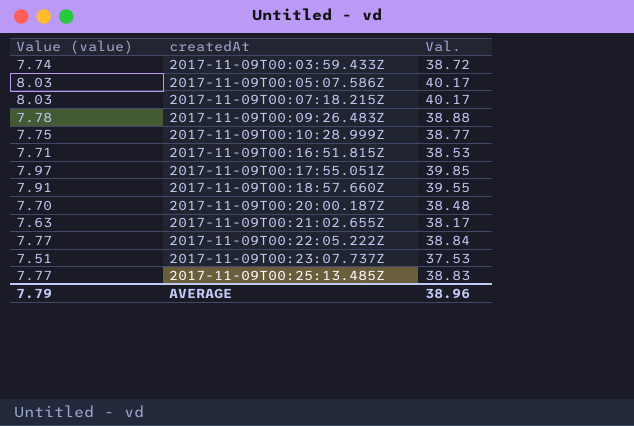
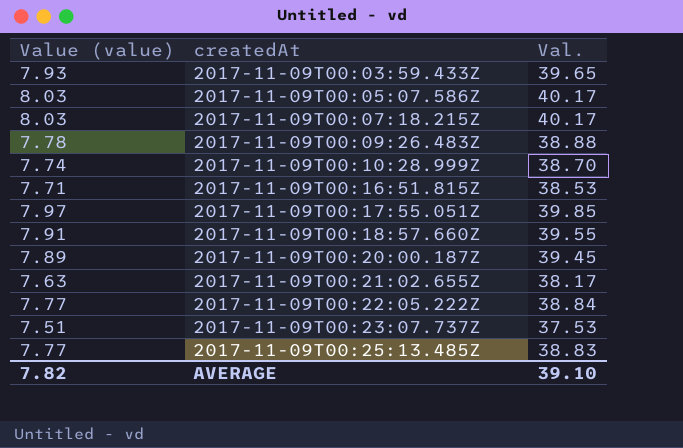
2017-11-09T00:03:59.433Z | Value (value): 7.74 -> 7.93
2017-11-09T00:03:59.433Z | Val.: 38.72 -> 39.65
2017-11-09T00:10:28.999Z | Value (value): 7.75 -> 7.74
2017-11-09T00:10:28.999Z | Val.: 38.77 -> 38.70
2017-11-09T00:20:00.187Z | Value (value): 7.70 -> 7.89
2017-11-09T00:20:00.187Z | Val.: 38.48 -> 39.45
AVERAGE | Value (value): 7.79 -> 7.82
AVERAGE | Val.: 38.96 -> 39.10

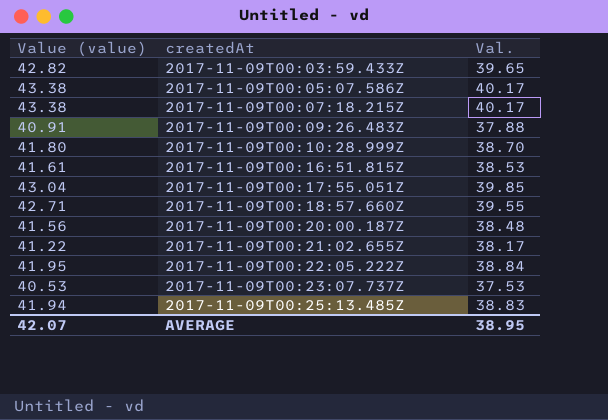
column Value (value) | formula: [Val.] * 0.2 -> [Val.] * 1.08
2017-11-09T00:09:26.483Z | Val.: 38.88 -> 37.88
2017-11-09T00:20:00.187Z | Val.: 39.45 -> 38.48
AVERAGE | Value (value): 7.82 -> 42.07
AVERAGE | Val.: 39.10 -> 38.95

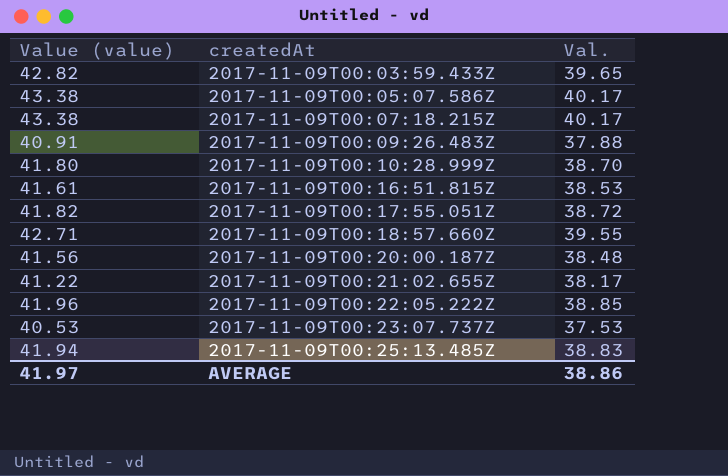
2017-11-09T00:17:55.051Z | Value (value): 43.04 -> 41.82
2017-11-09T00:17:55.051Z | Val.: 39.85 -> 38.72
2017-11-09T00:22:05.222Z | Value (value): 41.95 -> 41.96
2017-11-09T00:22:05.222Z | Val.: 38.84 -> 38.85
AVERAGE | Value (value): 42.07 -> 41.97
AVERAGE | Val.: 38.95 -> 38.86

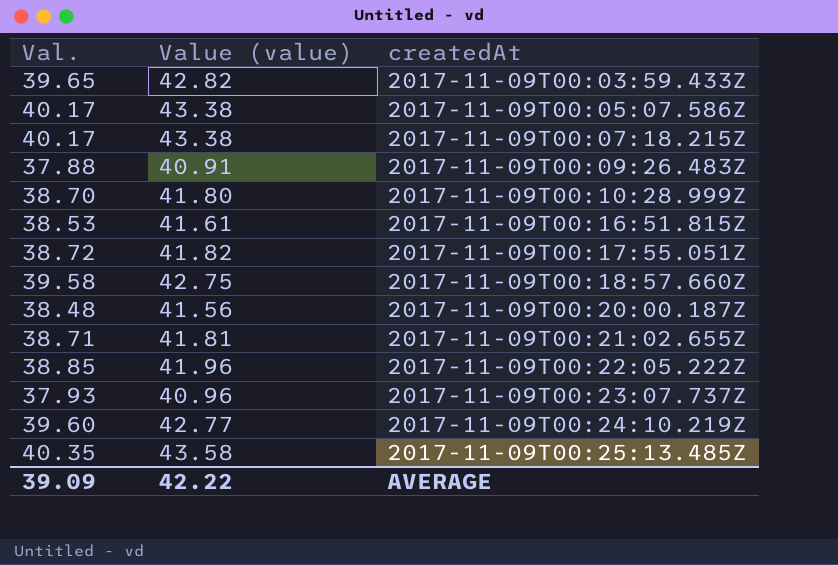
column Val. | position: 3 -> 1
2017-11-09T00:18:57.660Z | Val.: 39.55 -> 39.58
2017-11-09T00:18:57.660Z | Value (value): 42.71 -> 42.75
2017-11-09T00:21:02.655Z | Val.: 38.17 -> 38.71
2017-11-09T00:21:02.655Z | Value (value): 41.22 -> 41.81
2017-11-09T00:23:07.737Z | Val.: 37.53 -> 37.93
2017-11-09T00:23:07.737Z | Value (value): 40.53 -> 40.96
row 2017-11-09T00:24:10.219Z: none -> 39.60 | 42.77
2017-11-09T00:25:13.485Z | Val.: 38.83 -> 40.35
2017-11-09T00:25:13.485Z | Value (value): 41.94 -> 43.58
AVERAGE | Val.: 38.86 -> 39.09
AVERAGE | Value (value): 41.97 -> 42.22

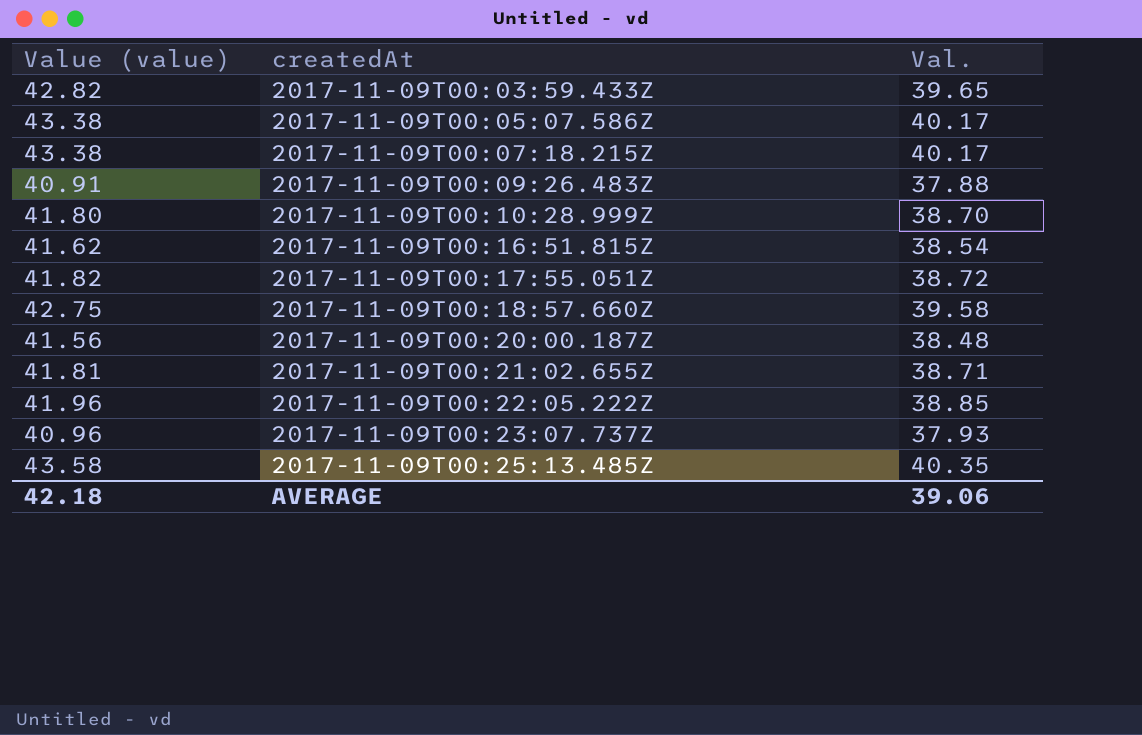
column Val. | position: 1 -> 3
row 2017-11-09T00:24:10.219Z: 39.60 | 42.77 -> none
2017-11-09T00:16:51.815Z | Value (value): 41.61 -> 41.62
2017-11-09T00:16:51.815Z | Val.: 38.53 -> 38.54
AVERAGE | Value (value): 42.22 -> 42.18
AVERAGE | Val.: 39.09 -> 39.06

